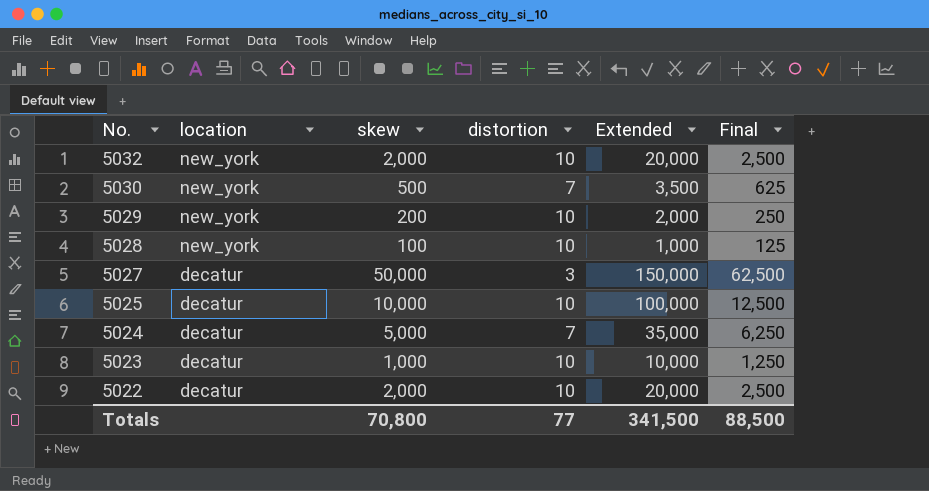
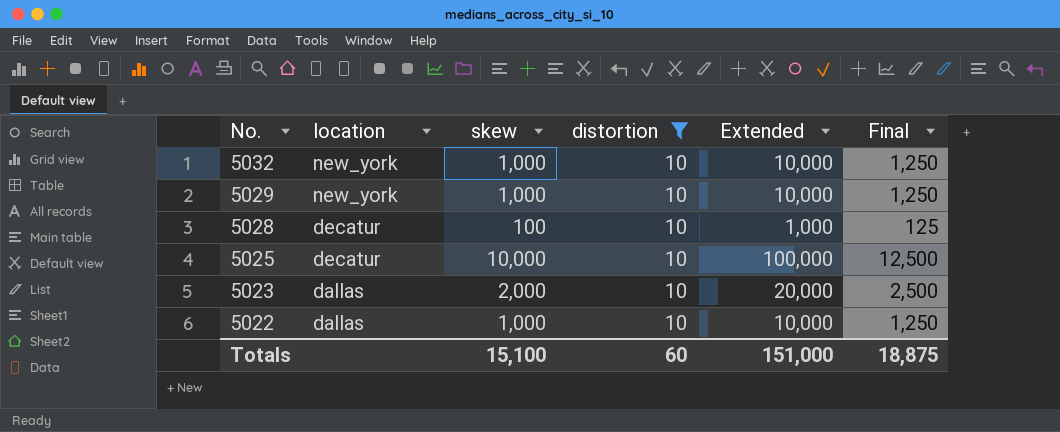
filter: none -> distortion = 10
5032 | skew: 2,000 -> 1,000
5032 | Extended: 20,000 -> 10,000
5032 | Final: 2,500 -> 1,250
5029 | skew: 200 -> 1,000
5029 | Extended: 2,000 -> 10,000
5029 | Final: 250 -> 1,250
5028 | location: new_york -> decatur
5023 | location: decatur -> dallas
5023 | skew: 1,000 -> 2,000
5023 | Extended: 10,000 -> 20,000
5023 | Final: 1,250 -> 2,500
5022 | location: decatur -> dallas
5022 | skew: 2,000 -> 1,000
5022 | Extended: 20,000 -> 10,000
5022 | Final: 2,500 -> 1,250
Totals | skew: 70,800 -> 15,100
Totals | distortion: 77 -> 60
Totals | Extended: 341,500 -> 151,000
Totals | Final: 88,500 -> 18,875

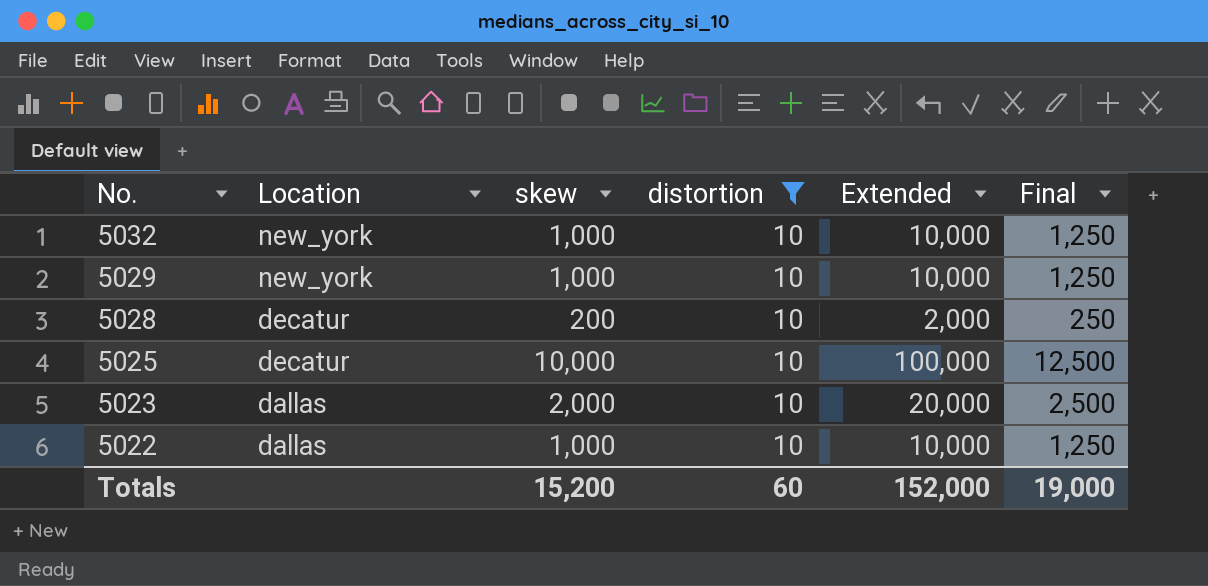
column name: location -> Location
5028 | skew: 100 -> 200
5028 | Extended: 1,000 -> 2,000
5028 | Final: 125 -> 250
Totals | skew: 15,100 -> 15,200
Totals | Extended: 151,000 -> 152,000
Totals | Final: 18,875 -> 19,000

